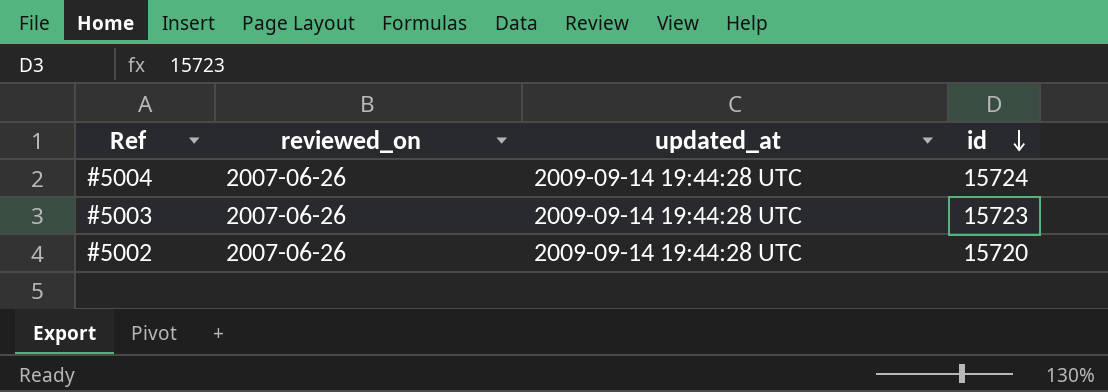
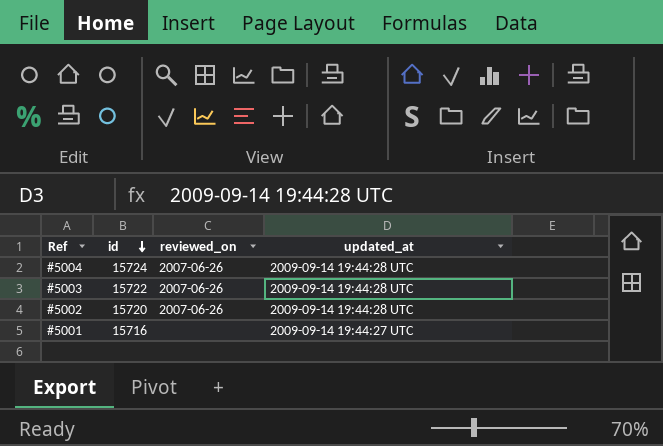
column id | position: 4 -> 2
#5003 | id: 15723 -> 15722
row #5001: none -> 15716 | none | 2009-09-14 19:44:27 UTC

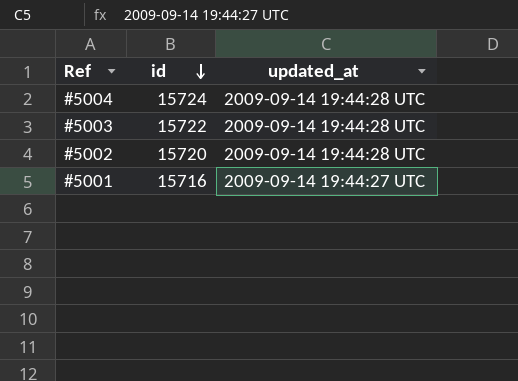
column reviewed_on | position: 3 -> none

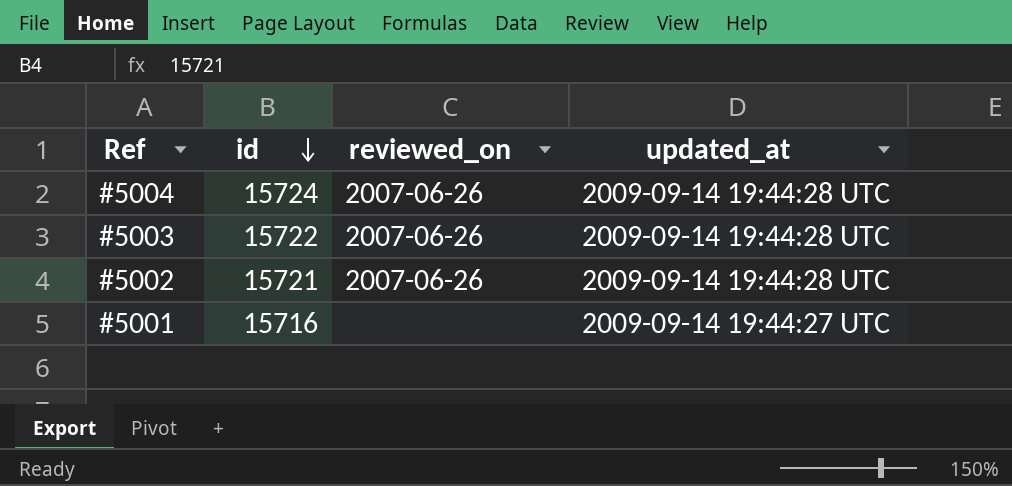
column reviewed_on | position: none -> 3
#5002 | id: 15720 -> 15721

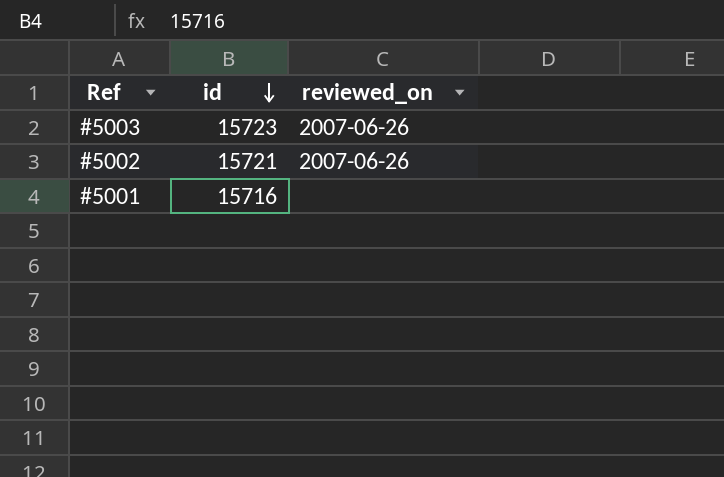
column updated_at | position: 4 -> none
row #5004: 15724 | 2007-06-26 | 2009-09-14 19:44:28 UTC -> none
#5003 | id: 15722 -> 15723

